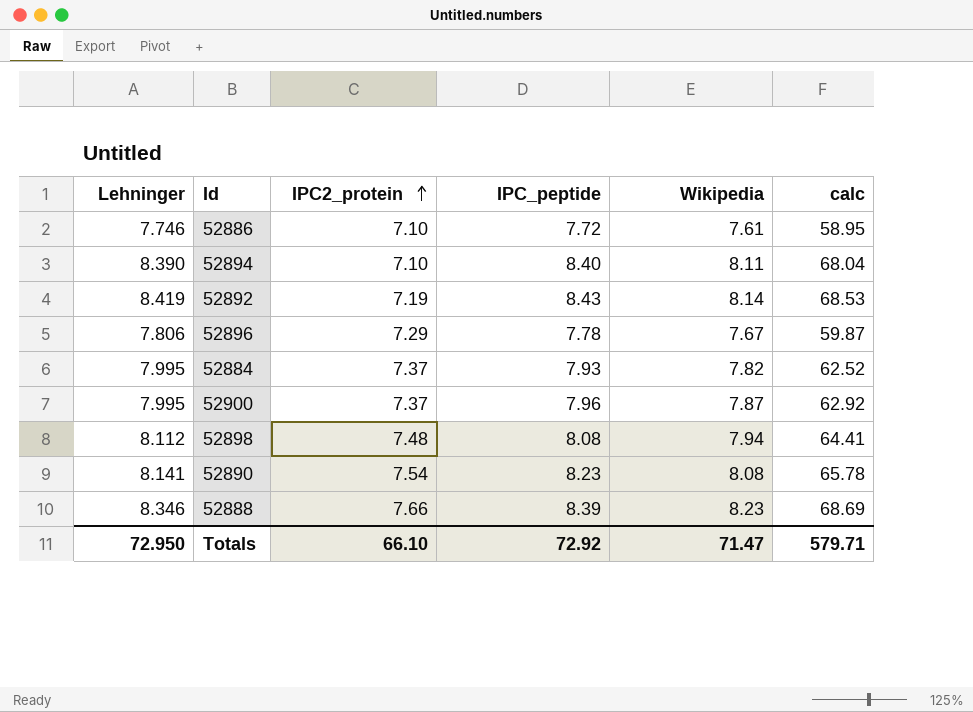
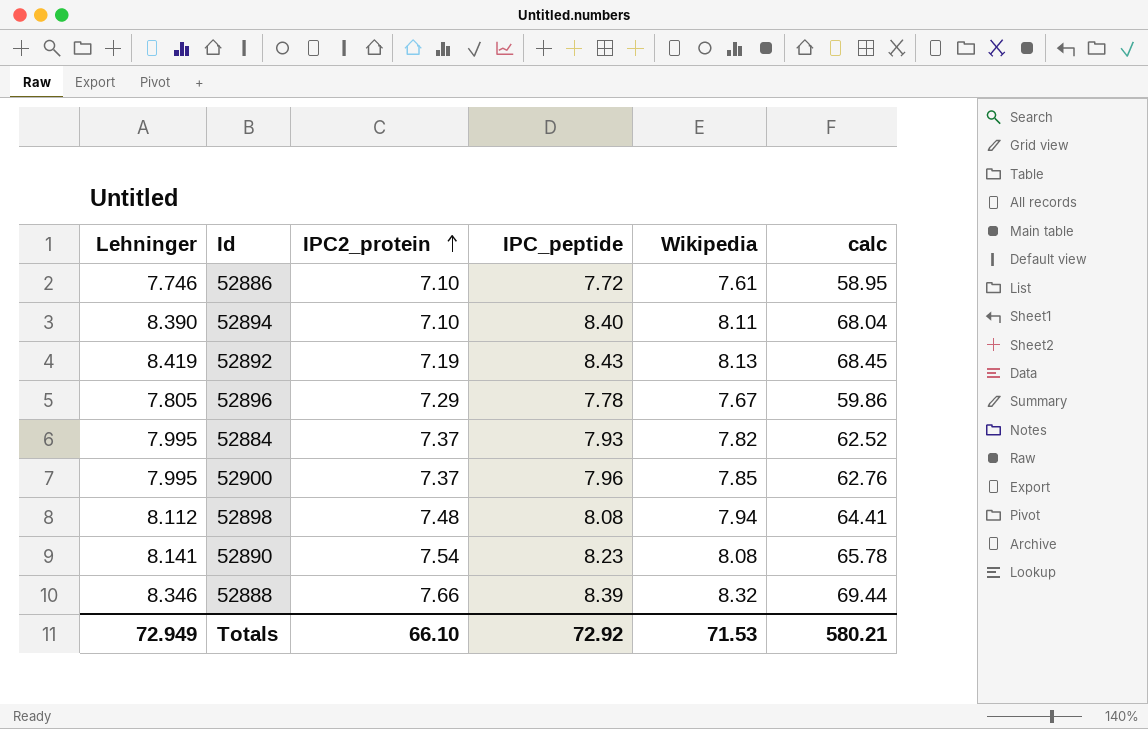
52892 | Wikipedia: 8.14 -> 8.13
52892 | calc: 68.53 -> 68.45
52896 | Lehninger: 7.806 -> 7.805
52896 | calc: 59.87 -> 59.86
52900 | Wikipedia: 7.87 -> 7.85
52900 | calc: 62.92 -> 62.76
52888 | Wikipedia: 8.23 -> 8.32
52888 | calc: 68.69 -> 69.44
Totals | Lehninger: 72.950 -> 72.949
Totals | Wikipedia: 71.47 -> 71.53
Totals | calc: 579.71 -> 580.21

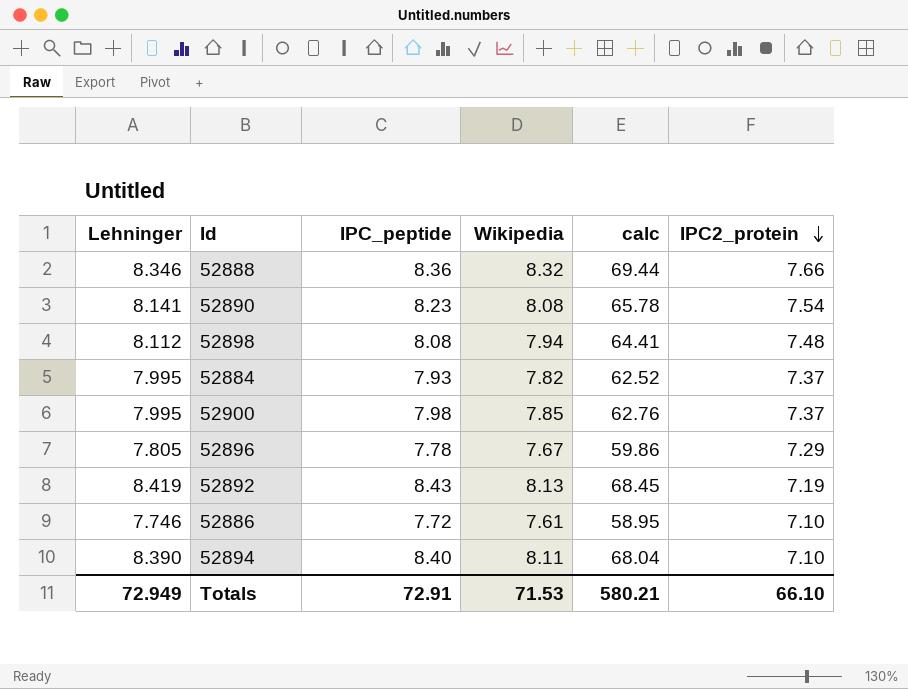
row order: IPC2_protein ascending -> IPC2_protein descending
column IPC2_protein | position: 3 -> 6
52888 | IPC_peptide: 8.39 -> 8.36
52900 | IPC_peptide: 7.96 -> 7.98
Totals | IPC_peptide: 72.92 -> 72.91

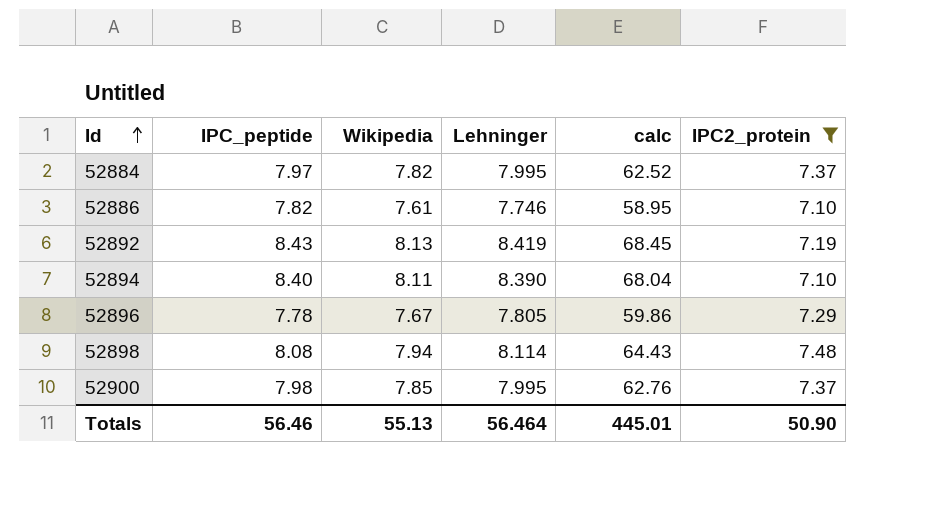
filter: none -> IPC2_protein <= 7.48
row order: IPC2_protein descending -> Id ascending
column Lehninger | position: 1 -> 4
52884 | IPC_peptide: 7.93 -> 7.97
52886 | IPC_peptide: 7.72 -> 7.82
52898 | Lehninger: 8.112 -> 8.114
52898 | calc: 64.41 -> 64.43
Totals | IPC_peptide: 72.91 -> 56.46
Totals | Wikipedia: 71.53 -> 55.13
Totals | Lehninger: 72.949 -> 56.464
Totals | calc: 580.21 -> 445.01
Totals | IPC2_protein: 66.10 -> 50.90

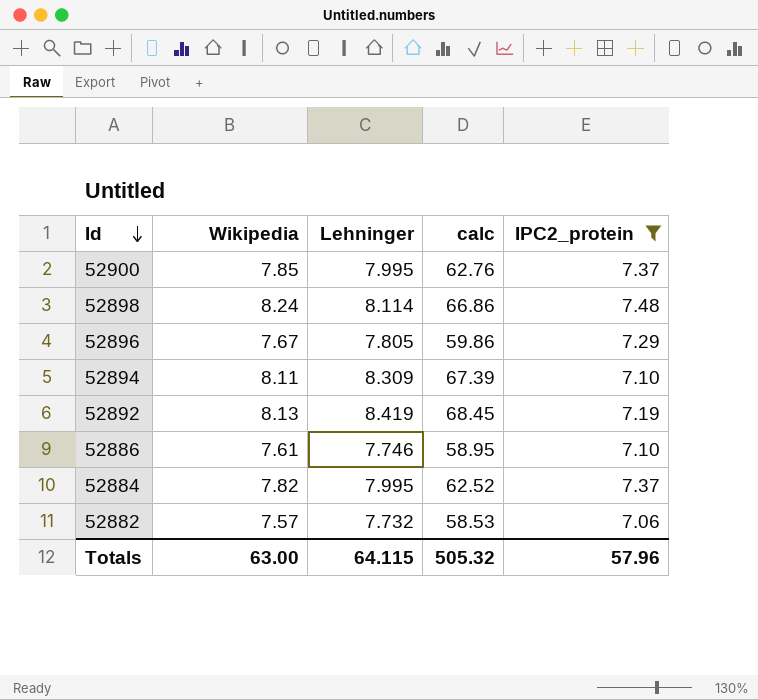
row order: Id ascending -> Id descending
column IPC_peptide | position: 2 -> none
52898 | Wikipedia: 7.94 -> 8.24
52898 | calc: 64.43 -> 66.86
52894 | Lehninger: 8.390 -> 8.309
52894 | calc: 68.04 -> 67.39
row 52882: none -> 7.57 | 7.732 | 58.53 | 7.06
Totals | Wikipedia: 55.13 -> 63.00
Totals | Lehninger: 56.464 -> 64.115
Totals | calc: 445.01 -> 505.32
Totals | IPC2_protein: 50.90 -> 57.96

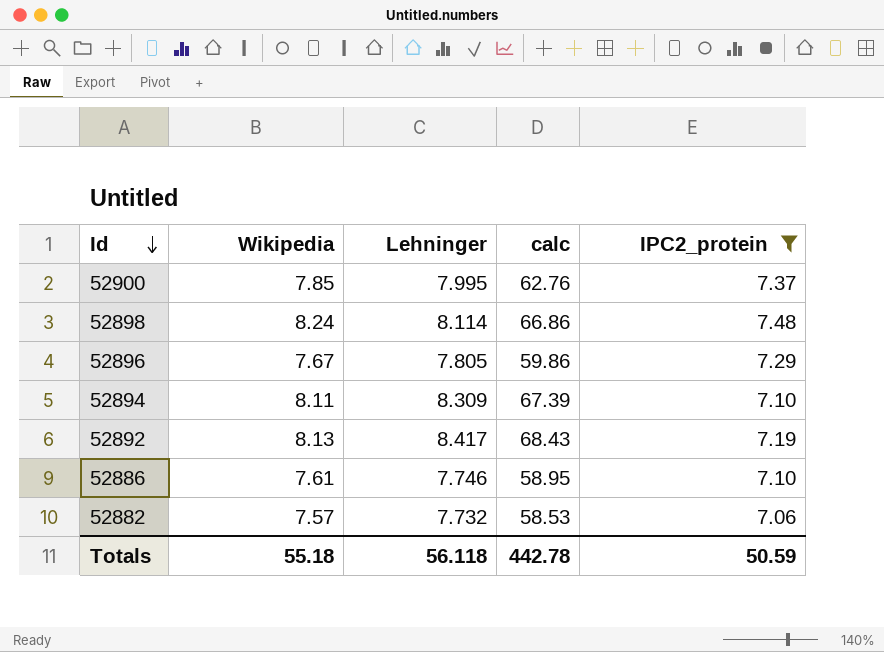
row 52884: 7.82 | 7.995 | 62.52 | 7.37 -> none
52892 | Lehninger: 8.419 -> 8.417
52892 | calc: 68.45 -> 68.43
Totals | Wikipedia: 63.00 -> 55.18
Totals | Lehninger: 64.115 -> 56.118
Totals | calc: 505.32 -> 442.78
Totals | IPC2_protein: 57.96 -> 50.59

